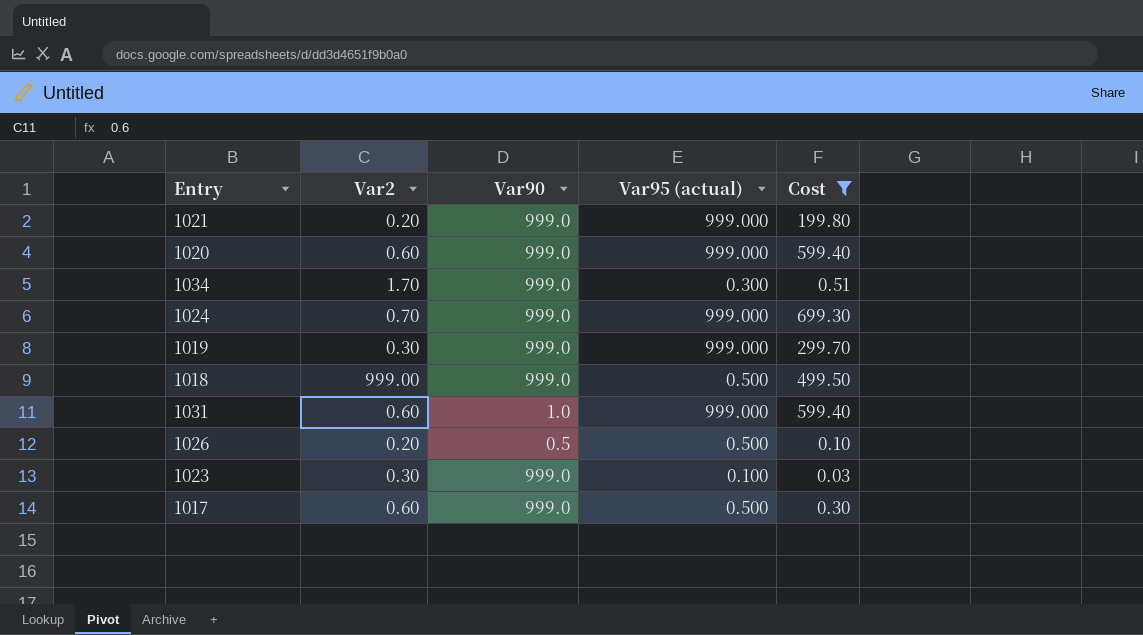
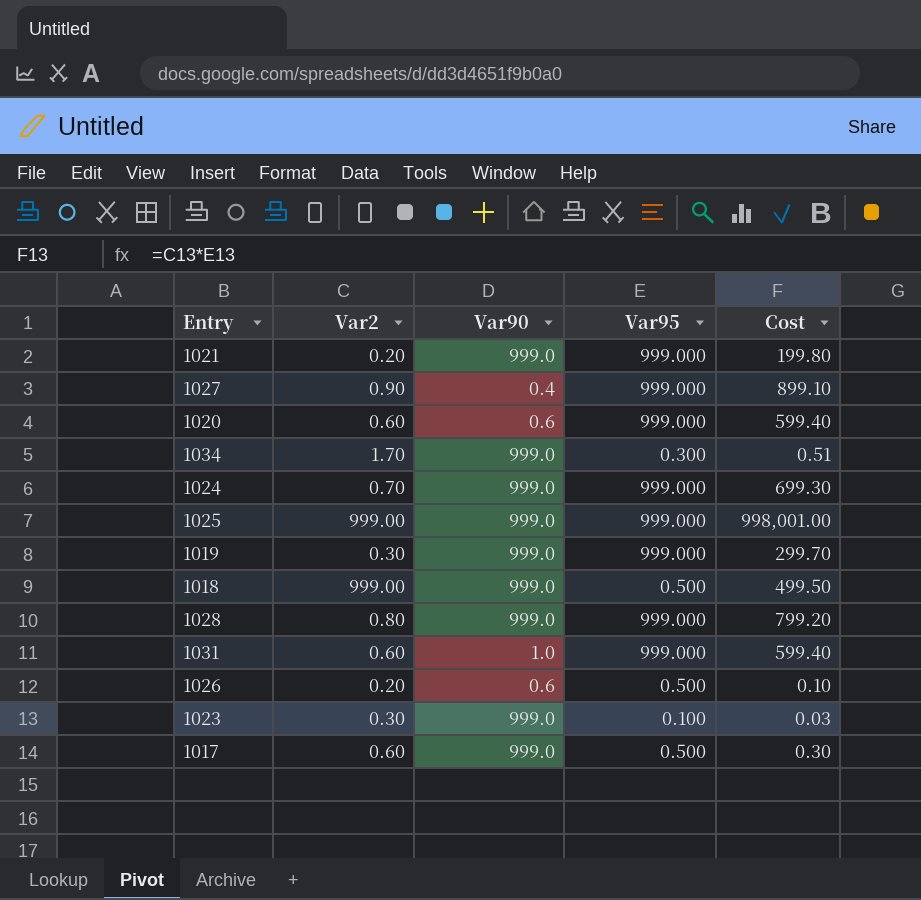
filter: Cost <= 699.30 -> none
column name: Var95 (actual) -> Var95
1020 | Var90: 999.0 -> 0.6
1026 | Var90: 0.5 -> 0.6

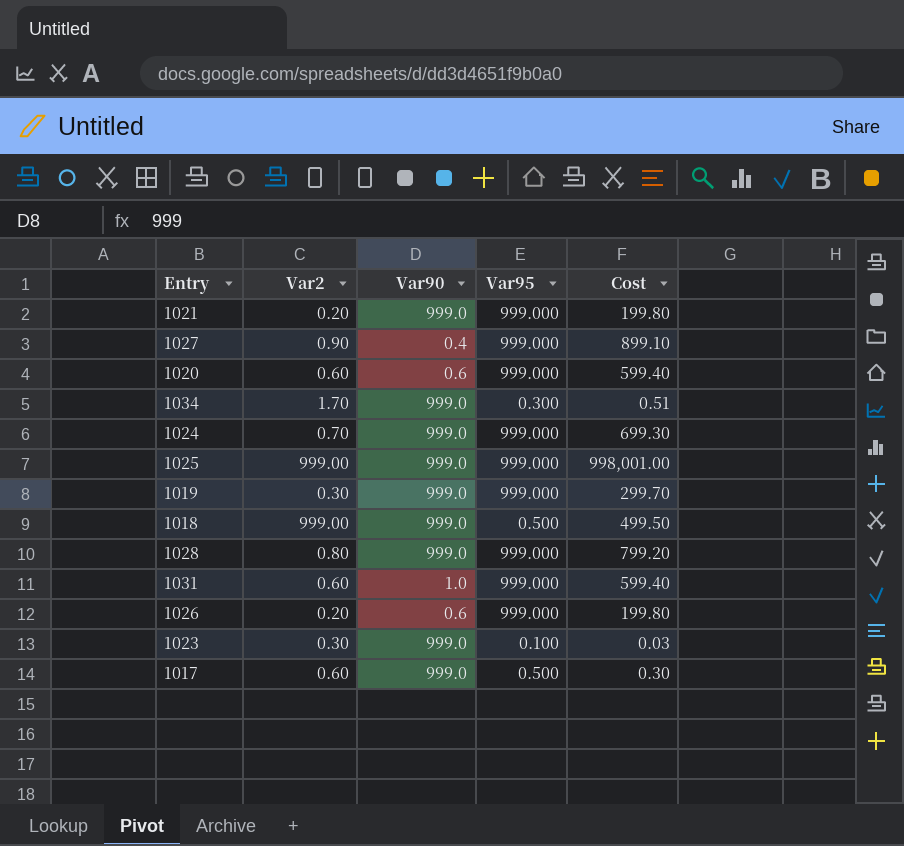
1026 | Var95: 0.500 -> 999.000
1026 | Cost: 0.10 -> 199.80

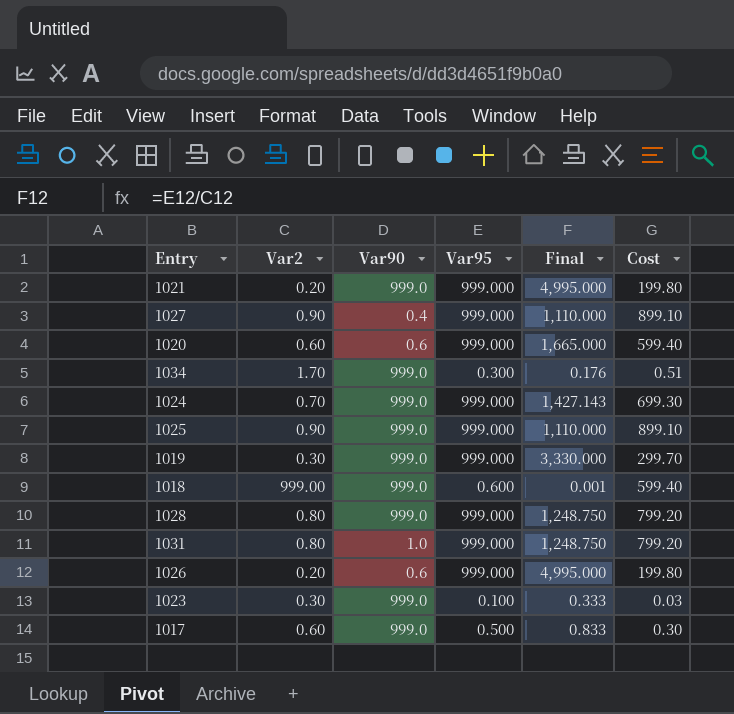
column Final | formula: none -> [Var95] / [Var2]
1025 | Var2: 999.00 -> 0.90
1025 | Cost: 998,001.00 -> 899.10
1018 | Var95: 0.500 -> 0.600
1018 | Cost: 499.50 -> 599.40
1031 | Var2: 0.60 -> 0.80
1031 | Cost: 599.40 -> 799.20

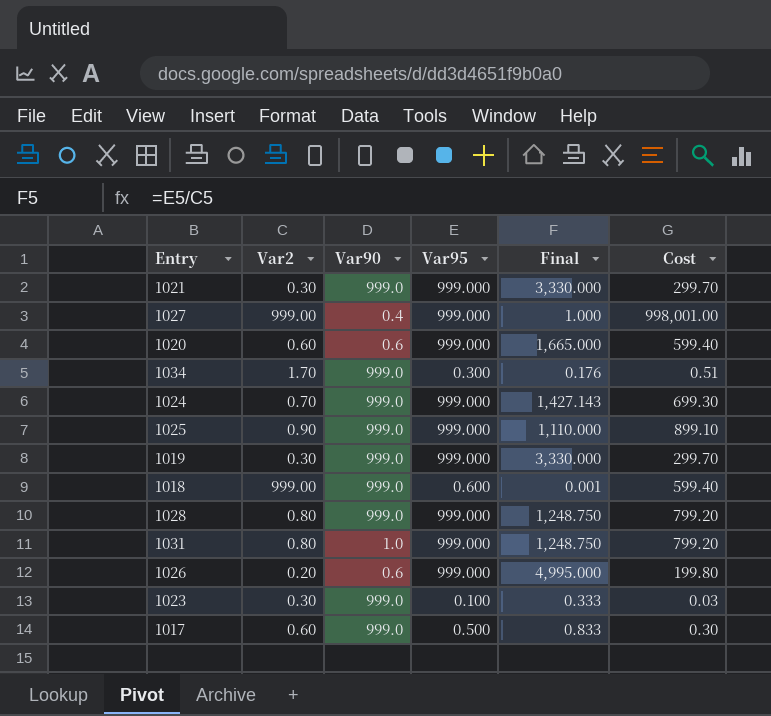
1021 | Var2: 0.20 -> 0.30
1021 | Final: 4,995.000 -> 3,330.000
1021 | Cost: 199.80 -> 299.70
1027 | Var2: 0.90 -> 999.00
1027 | Final: 1,110.000 -> 1.000
1027 | Cost: 899.10 -> 998,001.00

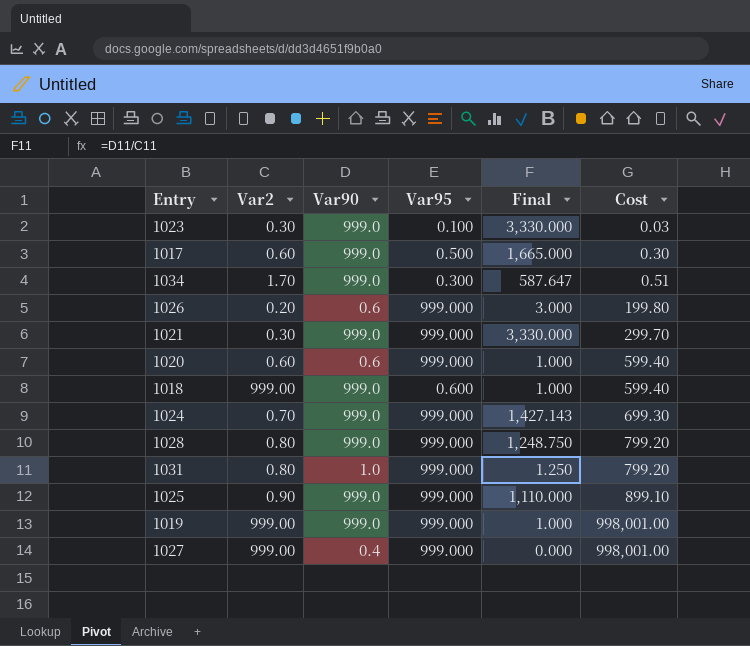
row order: none -> Cost ascending
column Final | formula: [Var95] / [Var2] -> [Var90] / [Var2]
1019 | Var2: 0.30 -> 999.00
1019 | Cost: 299.70 -> 998,001.00

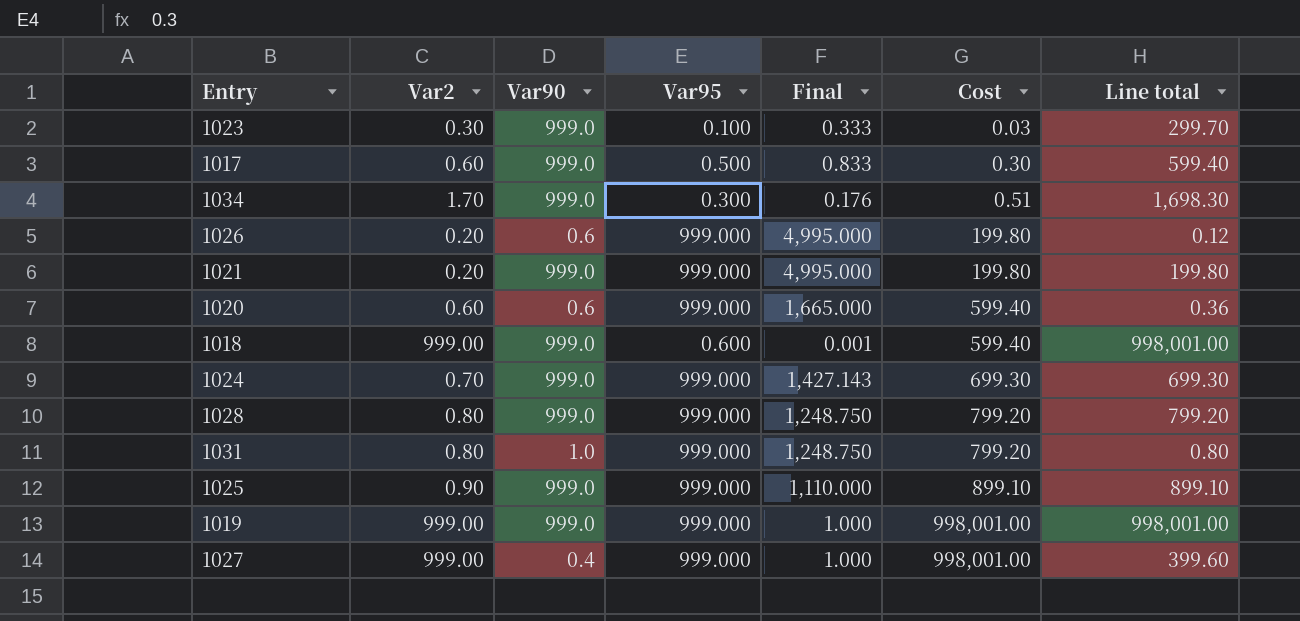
column Final | formula: [Var90] / [Var2] -> [Var95] / [Var2]
column Line total | formula: none -> [Var2] * [Var90]
1021 | Var2: 0.30 -> 0.20
1021 | Cost: 299.70 -> 199.80

